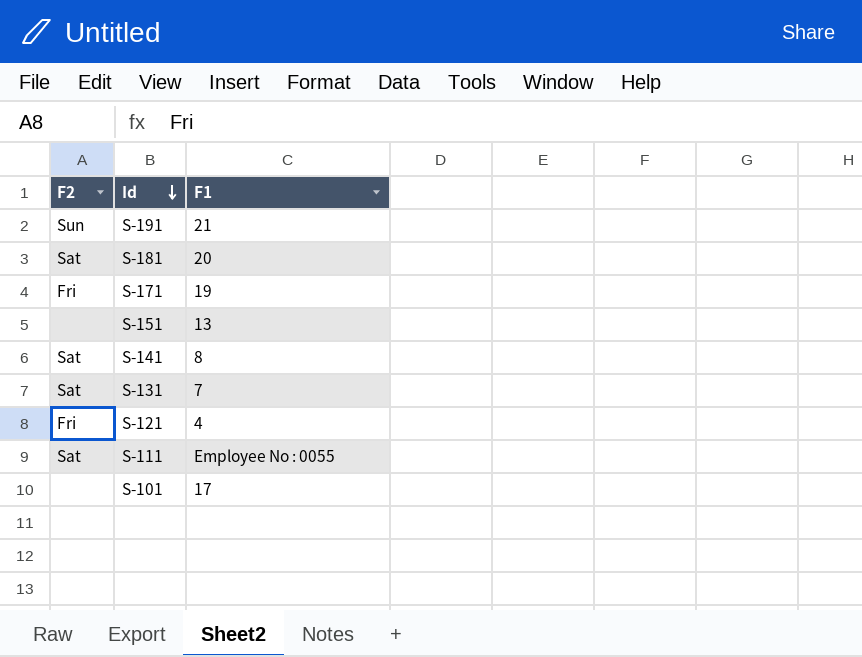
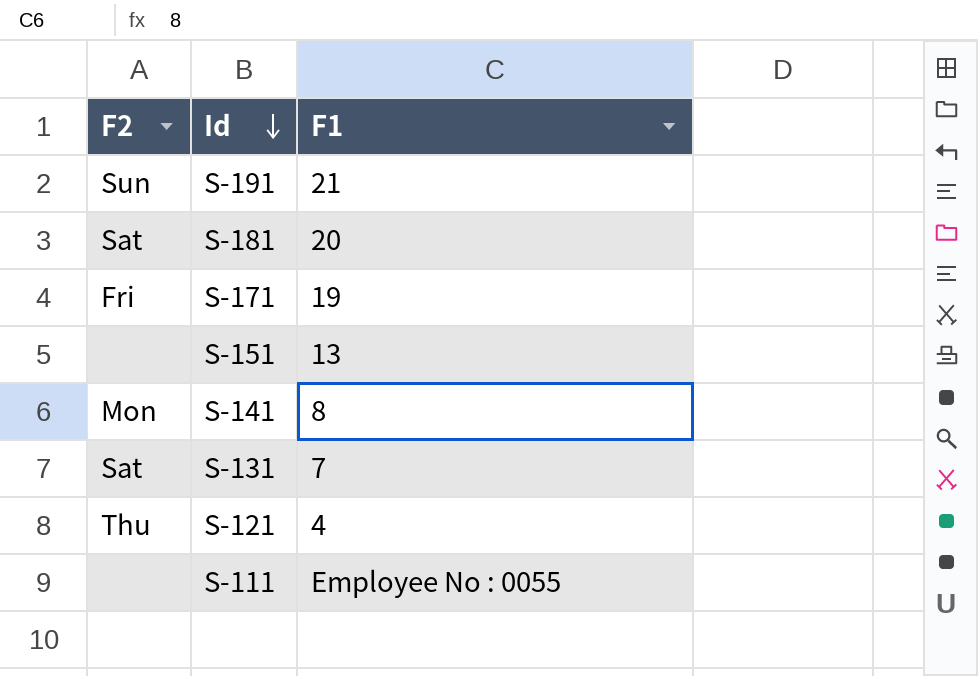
row S-101: none | 17 -> none
S-141 | F2: Sat -> Mon
S-121 | F2: Fri -> Thu
S-111 | F2: Sat -> none

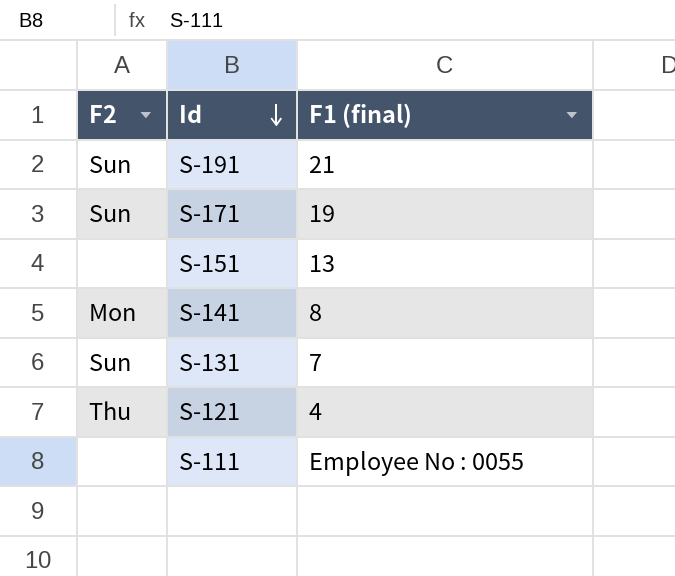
column name: F1 -> F1 (final)
row S-181: Sat | 20 -> none
S-171 | F2: Fri -> Sun
S-131 | F2: Sat -> Sun

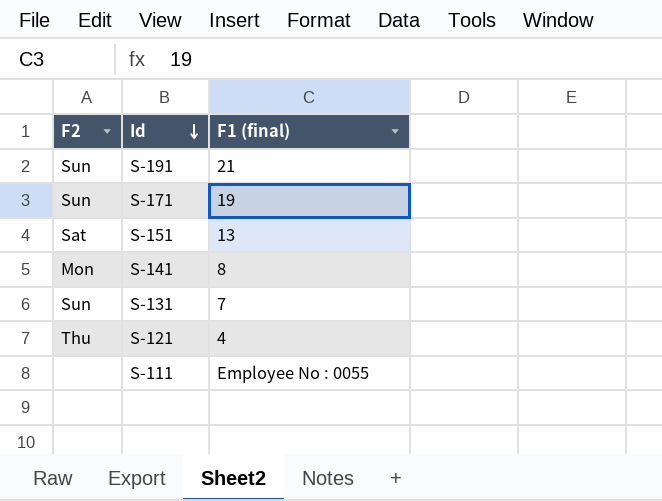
S-151 | F2: none -> Sat

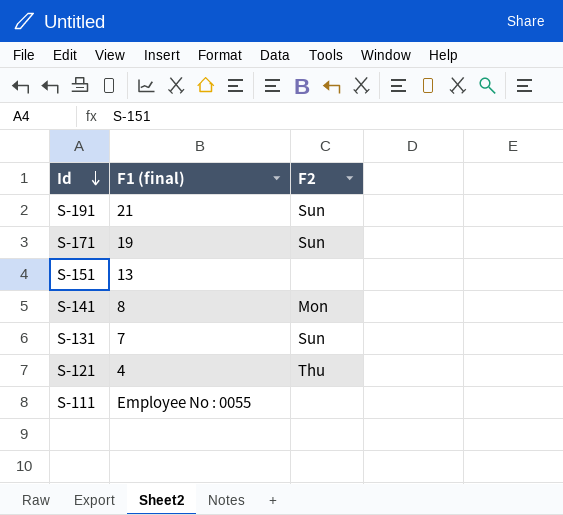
column F2 | position: 1 -> 3
S-151 | F2: Sat -> none

